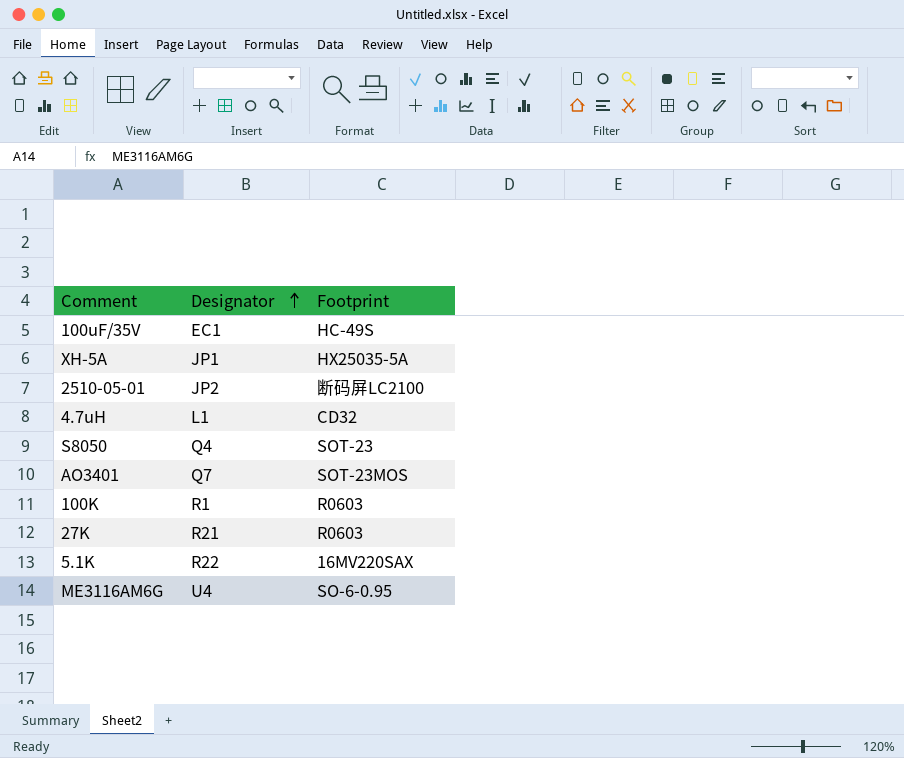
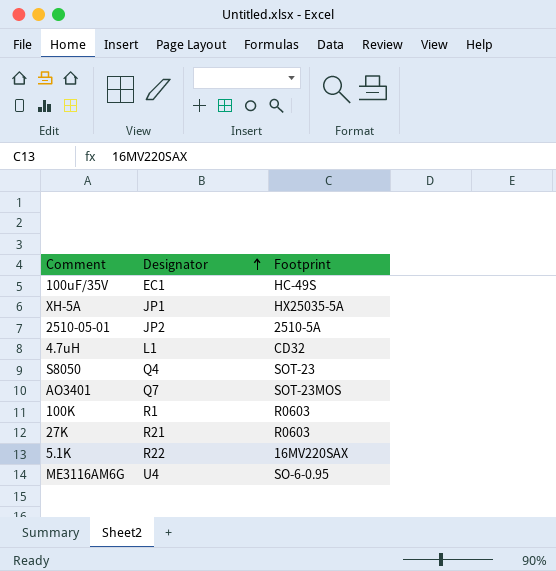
2510-05-01 | Footprint: 断码屏LC2100 -> 2510-5A

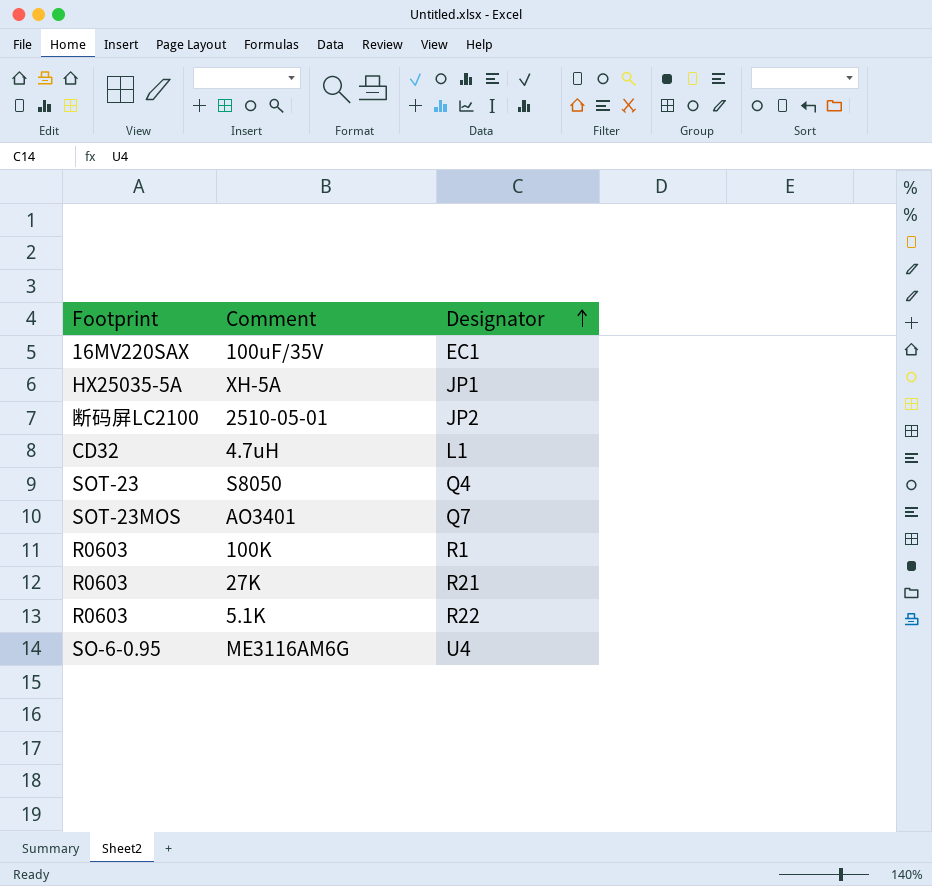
column Footprint | position: 3 -> 1
100uF/35V | Footprint: HC-49S -> 16MV220SAX
2510-05-01 | Footprint: 2510-5A -> 断码屏LC2100
5.1K | Footprint: 16MV220SAX -> R0603

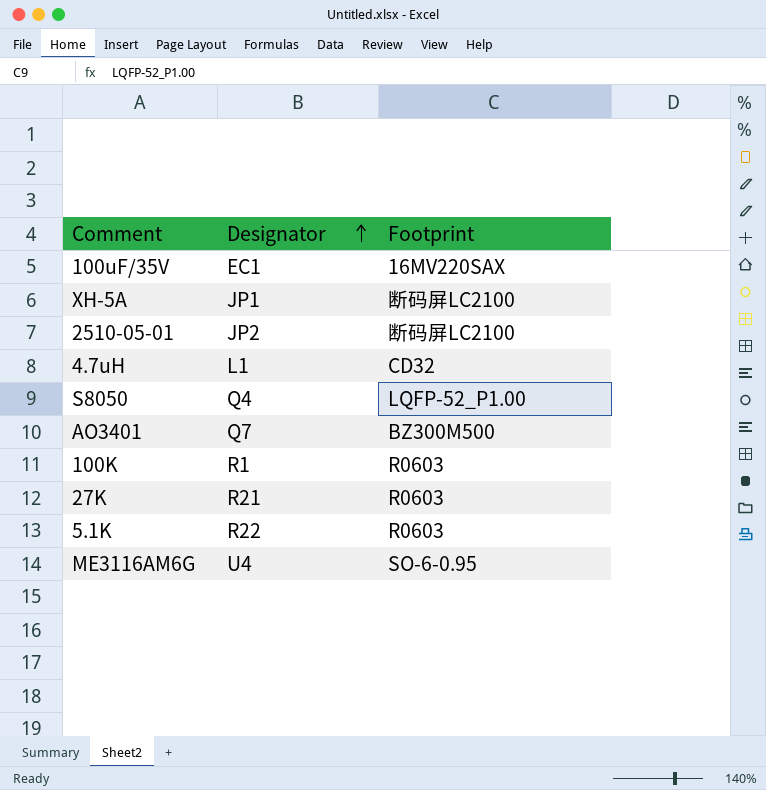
column Footprint | position: 1 -> 3
XH-5A | Footprint: HX25035-5A -> 断码屏LC2100
S8050 | Footprint: SOT-23 -> LQFP-52_P1.00
AO3401 | Footprint: SOT-23MOS -> BZ300M500

